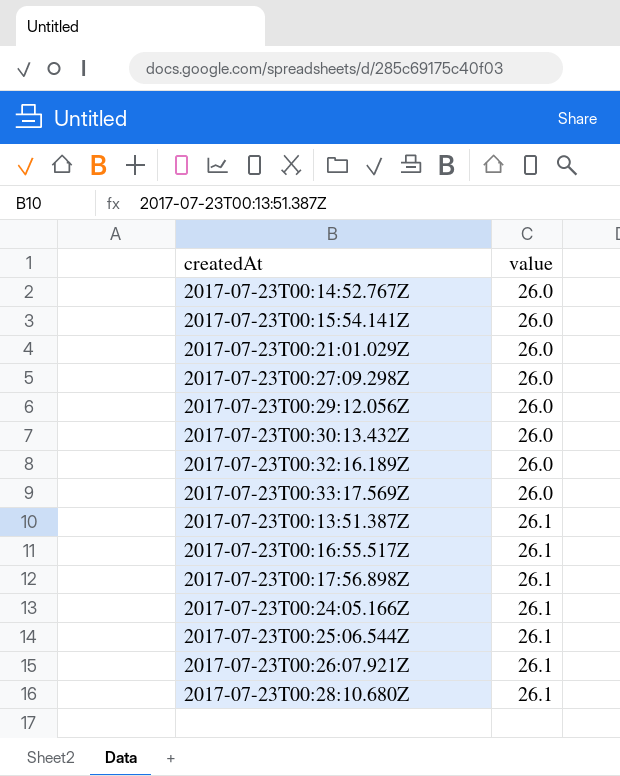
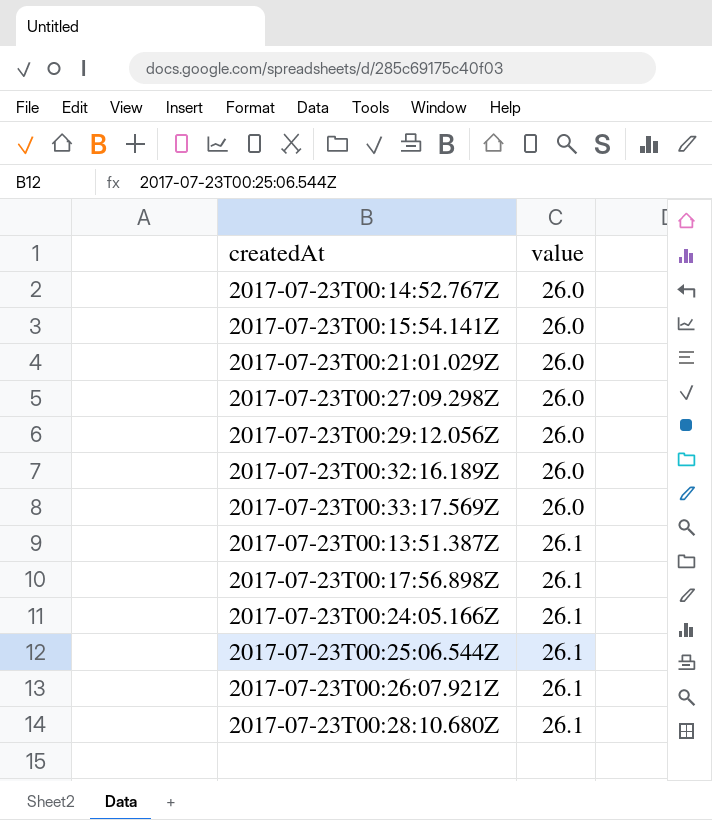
row 2017-07-23T00:30:13.432Z: 26.0 -> none
row 2017-07-23T00:16:55.517Z: 26.1 -> none

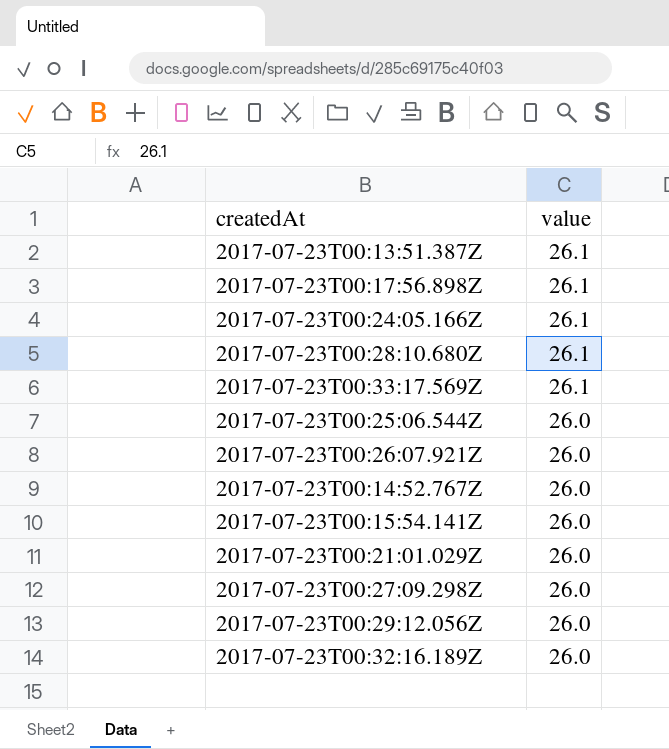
row order: value ascending -> value descending
2017-07-23T00:33:17.569Z | value: 26.0 -> 26.1
2017-07-23T00:25:06.544Z | value: 26.1 -> 26.0
2017-07-23T00:26:07.921Z | value: 26.1 -> 26.0

